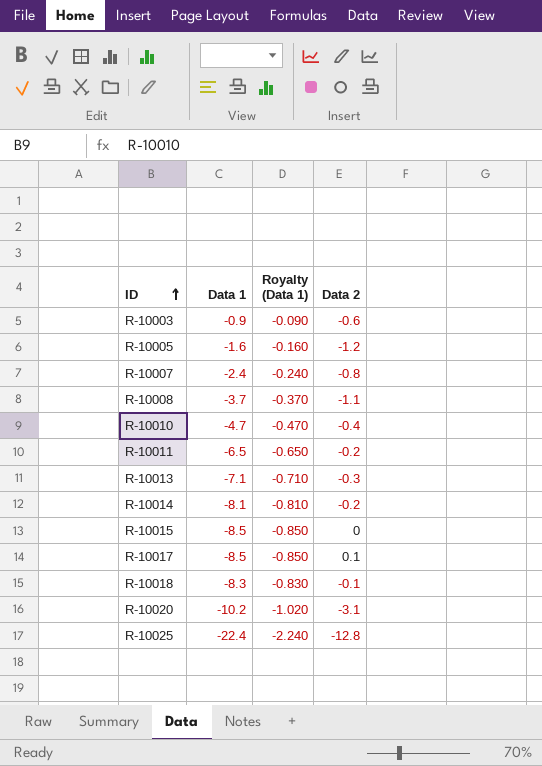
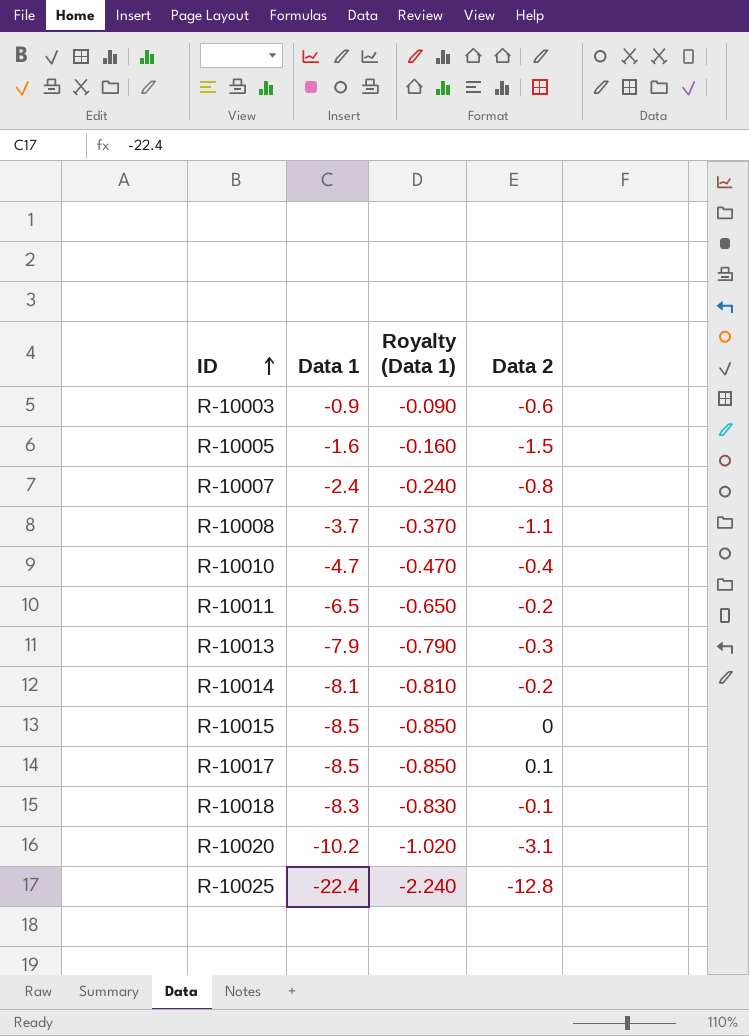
R-10005 | Data 2: -1.2 -> -1.5
R-10013 | Data 1: -7.1 -> -7.9
R-10013 | Royalty (Data 1): -0.710 -> -0.790

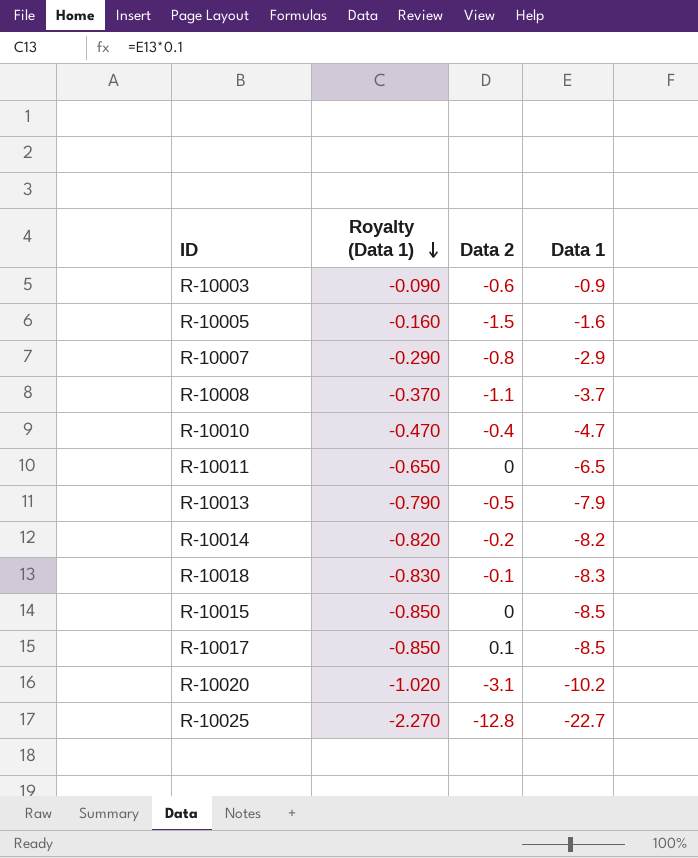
row order: ID ascending -> Royalty (Data 1) descending
column Data 1 | position: 2 -> 4
R-10007 | Royalty (Data 1): -0.240 -> -0.290
R-10007 | Data 1: -2.4 -> -2.9
R-10011 | Data 2: -0.2 -> 0
R-10013 | Data 2: -0.3 -> -0.5
R-10014 | Royalty (Data 1): -0.810 -> -0.820
R-10014 | Data 1: -8.1 -> -8.2
R-10025 | Royalty (Data 1): -2.240 -> -2.270
R-10025 | Data 1: -22.4 -> -22.7

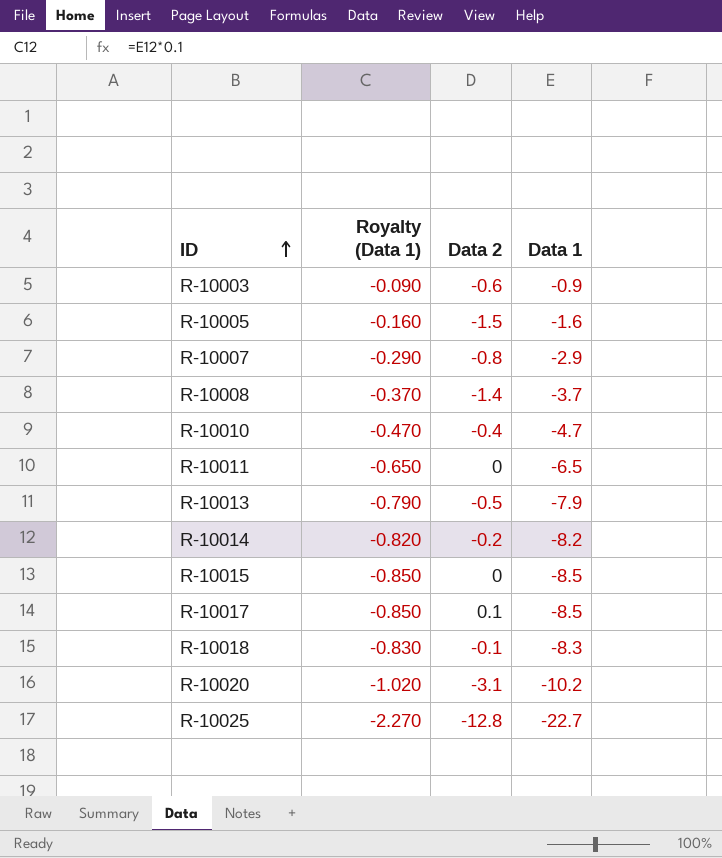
row order: Royalty (Data 1) descending -> ID ascending
R-10008 | Data 2: -1.1 -> -1.4

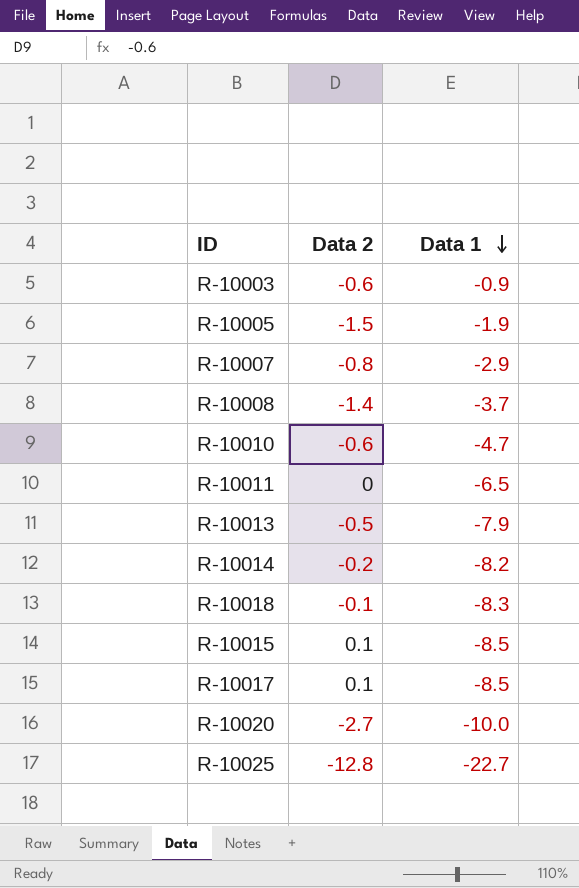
row order: ID ascending -> Data 1 descending
column Royalty (Data 1) | formula: [Data 1] * 0.1 -> none
R-10005 | Data 1: -1.6 -> -1.9
R-10010 | Data 2: -0.4 -> -0.6
R-10015 | Data 2: 0 -> 0.1
R-10020 | Data 2: -3.1 -> -2.7
R-10020 | Data 1: -10.2 -> -10.0

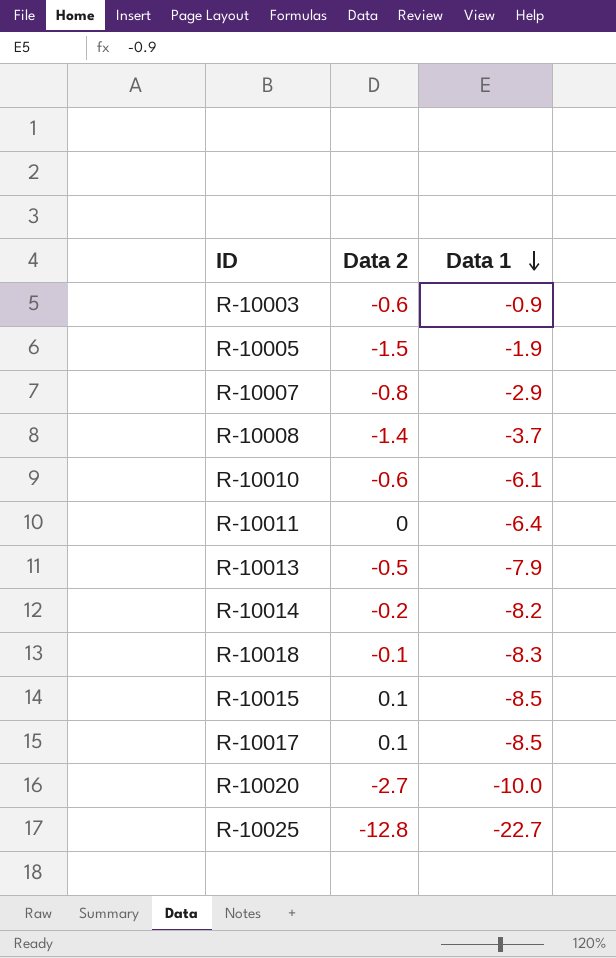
R-10010 | Data 1: -4.7 -> -6.1
R-10011 | Data 1: -6.5 -> -6.4

